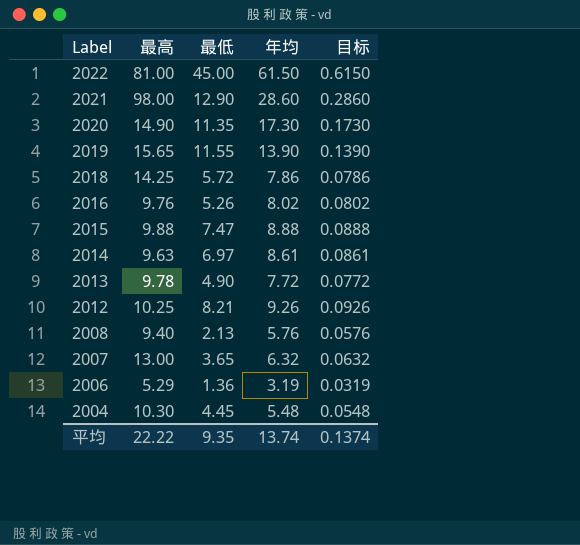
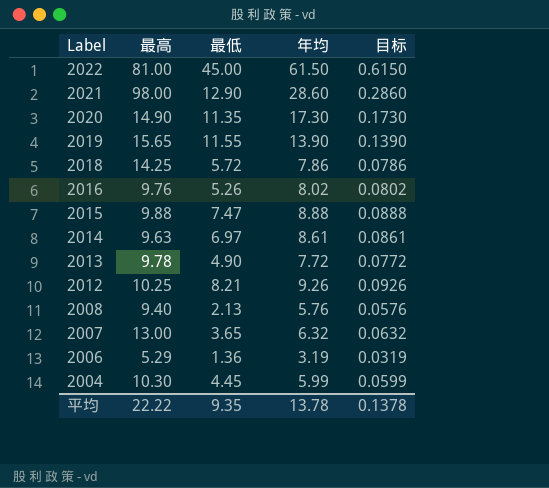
2004 | 年均: 5.48 -> 5.99
2004 | 目标: 0.0548 -> 0.0599
平均 | 年均: 13.74 -> 13.78
平均 | 目标: 0.1374 -> 0.1378

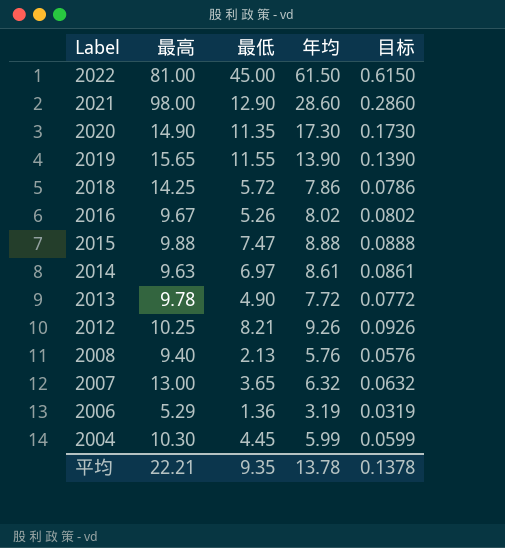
2016 | 最高: 9.76 -> 9.67
平均 | 最高: 22.22 -> 22.21

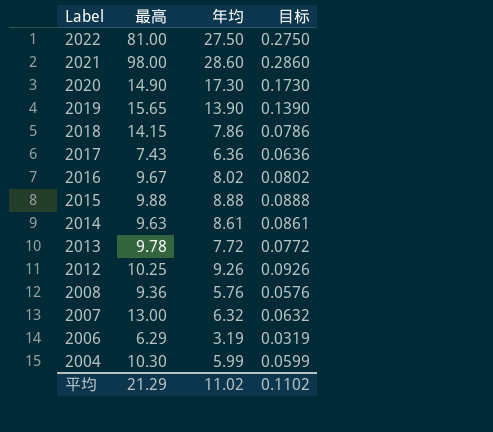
column 最低 | position: 3 -> none
2022 | 年均: 61.50 -> 27.50
2022 | 目标: 0.6150 -> 0.2750
2018 | 最高: 14.25 -> 14.15
row 2017: none -> 7.43 | 6.36 | 0.0636
2008 | 最高: 9.40 -> 9.36
2006 | 最高: 5.29 -> 6.29
平均 | 最高: 22.21 -> 21.29
平均 | 年均: 13.78 -> 11.02
平均 | 目标: 0.1378 -> 0.1102

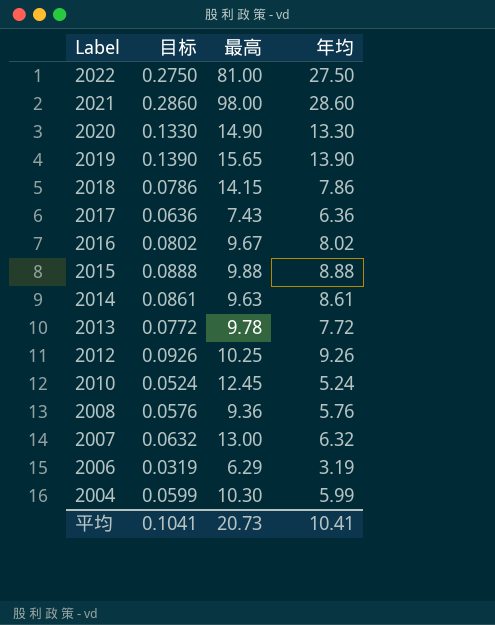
column 目标 | position: 4 -> 2
2020 | 目标: 0.1730 -> 0.1330
2020 | 年均: 17.30 -> 13.30
row 2010: none -> 0.0524 | 12.45 | 5.24
平均 | 目标: 0.1102 -> 0.1041
平均 | 最高: 21.29 -> 20.73
平均 | 年均: 11.02 -> 10.41

